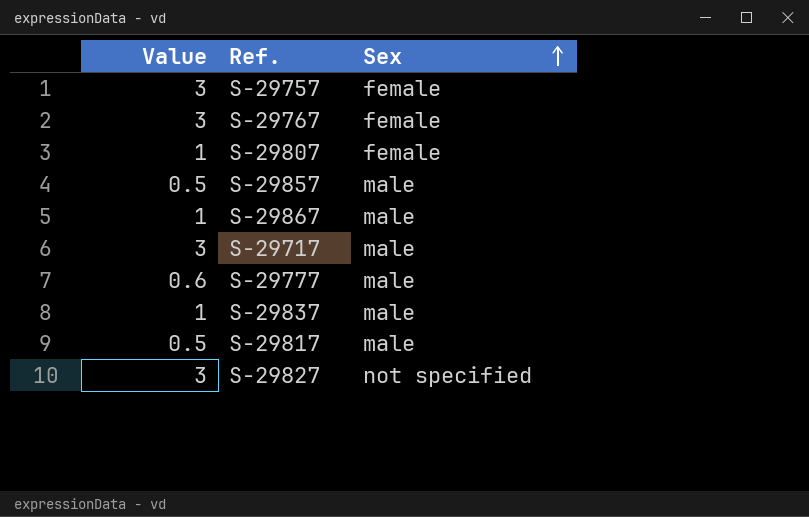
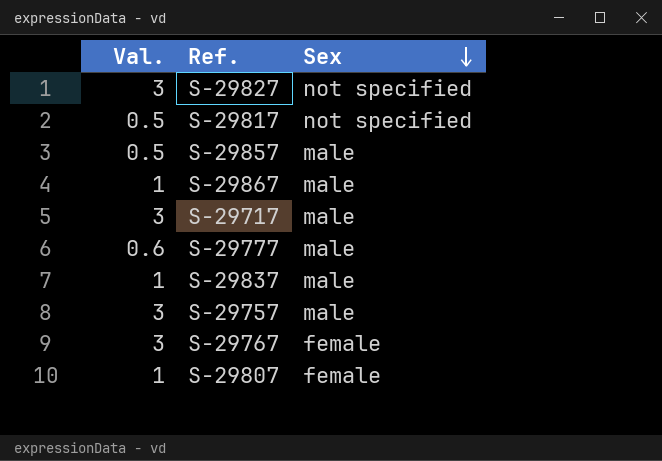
row order: Sex ascending -> Sex descending
column name: Value -> Val.
S-29817 | Sex: male -> not specified
S-29757 | Sex: female -> male

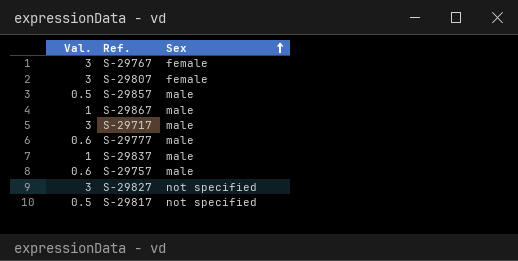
row order: Sex descending -> Sex ascending
S-29807 | Val.: 1 -> 3
S-29757 | Val.: 3 -> 0.6

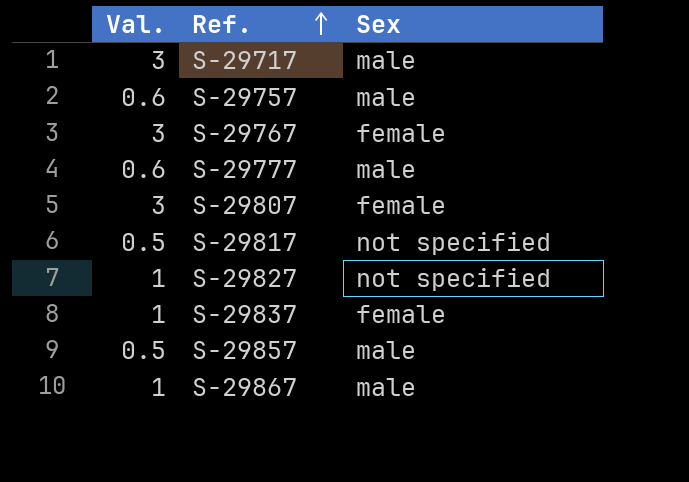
row order: Sex ascending -> Ref. ascending
S-29827 | Val.: 3 -> 1
S-29837 | Sex: male -> female

